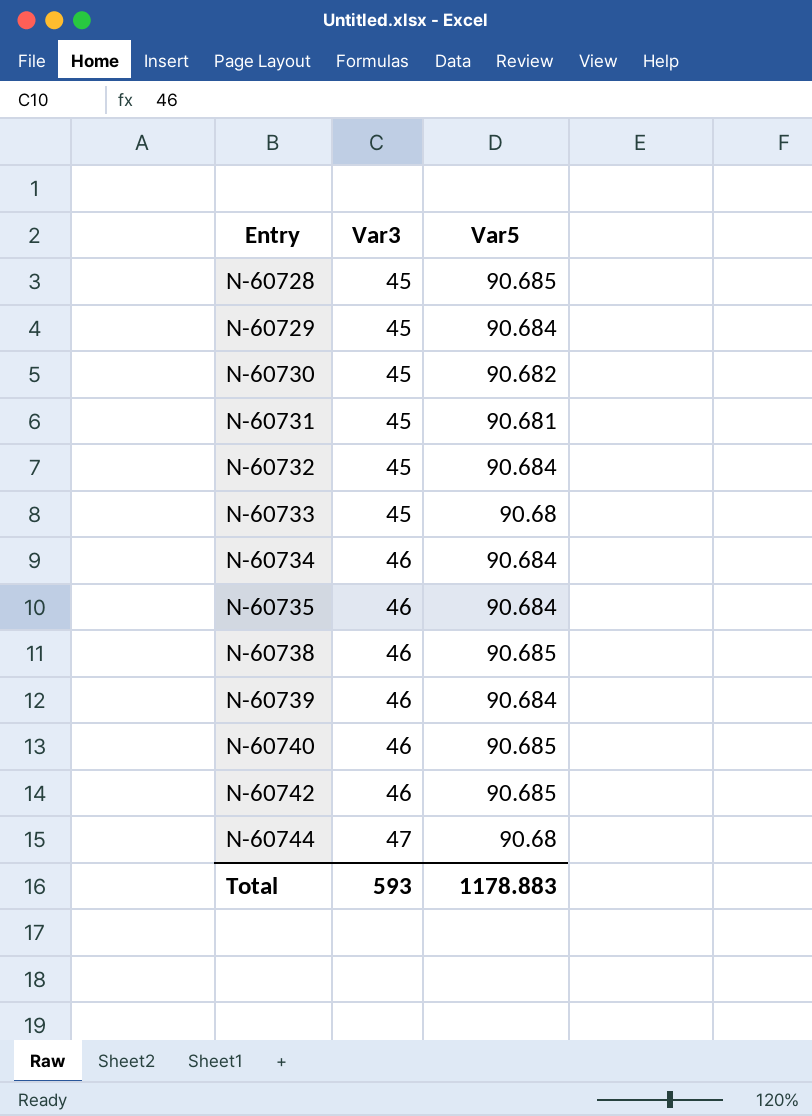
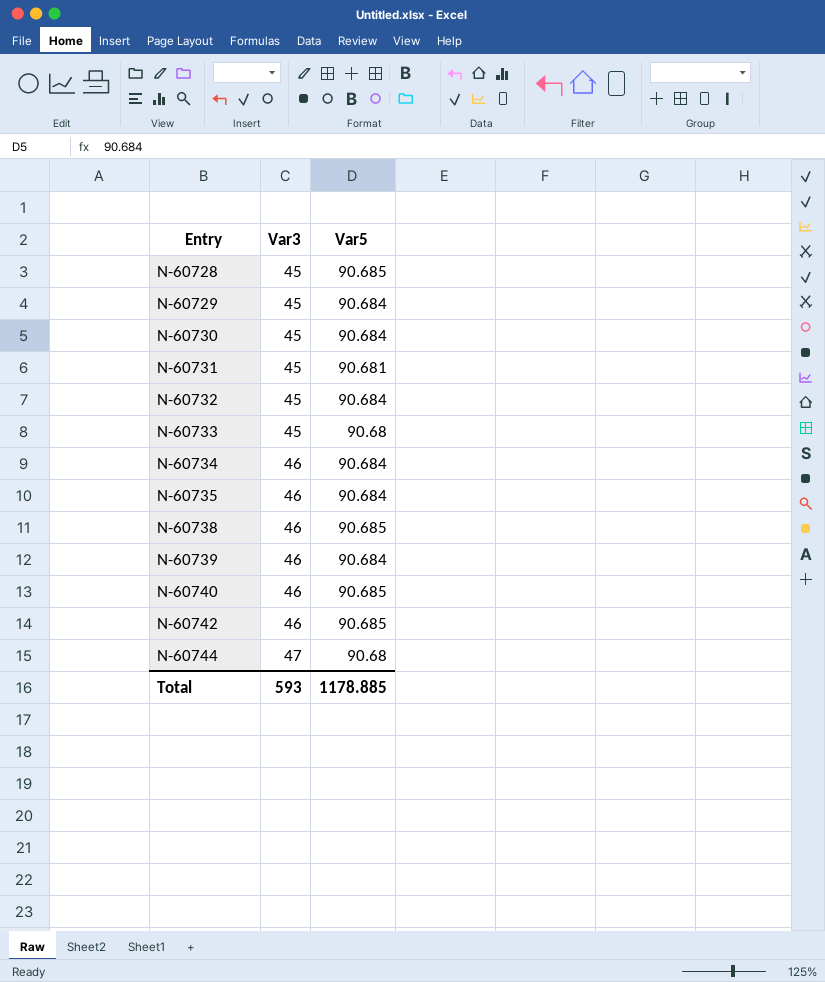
N-60730 | Var5: 90.682 -> 90.684
Total | Var5: 1178.883 -> 1178.885

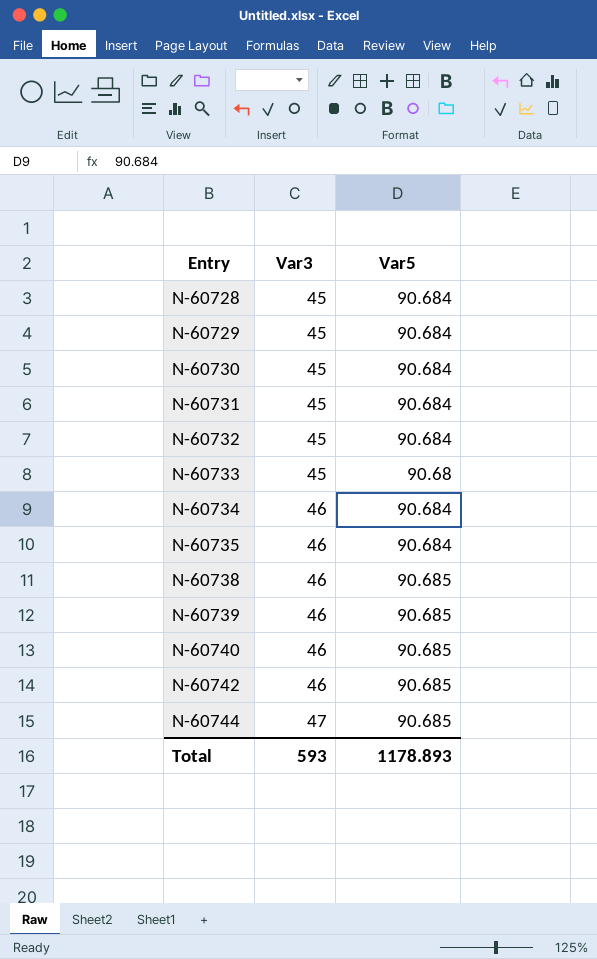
N-60728 | Var5: 90.685 -> 90.684
N-60731 | Var5: 90.681 -> 90.684
N-60739 | Var5: 90.684 -> 90.685
N-60744 | Var5: 90.68 -> 90.685
Total | Var5: 1178.885 -> 1178.893

